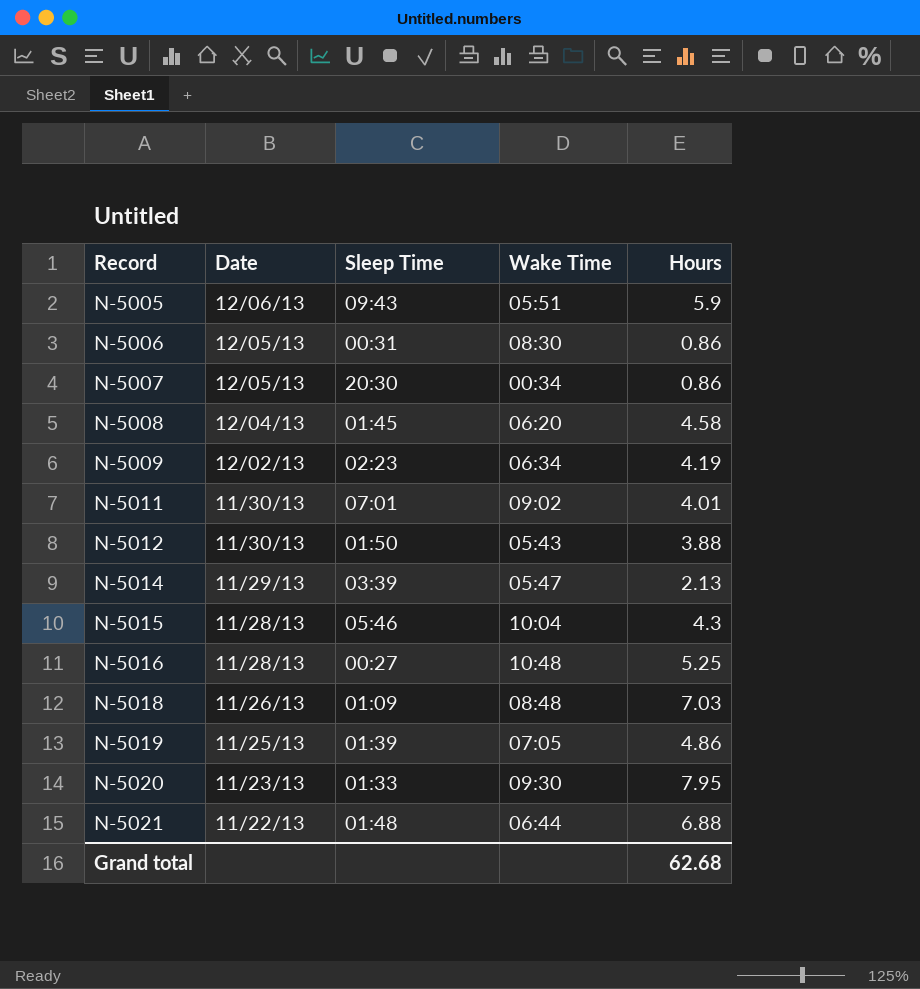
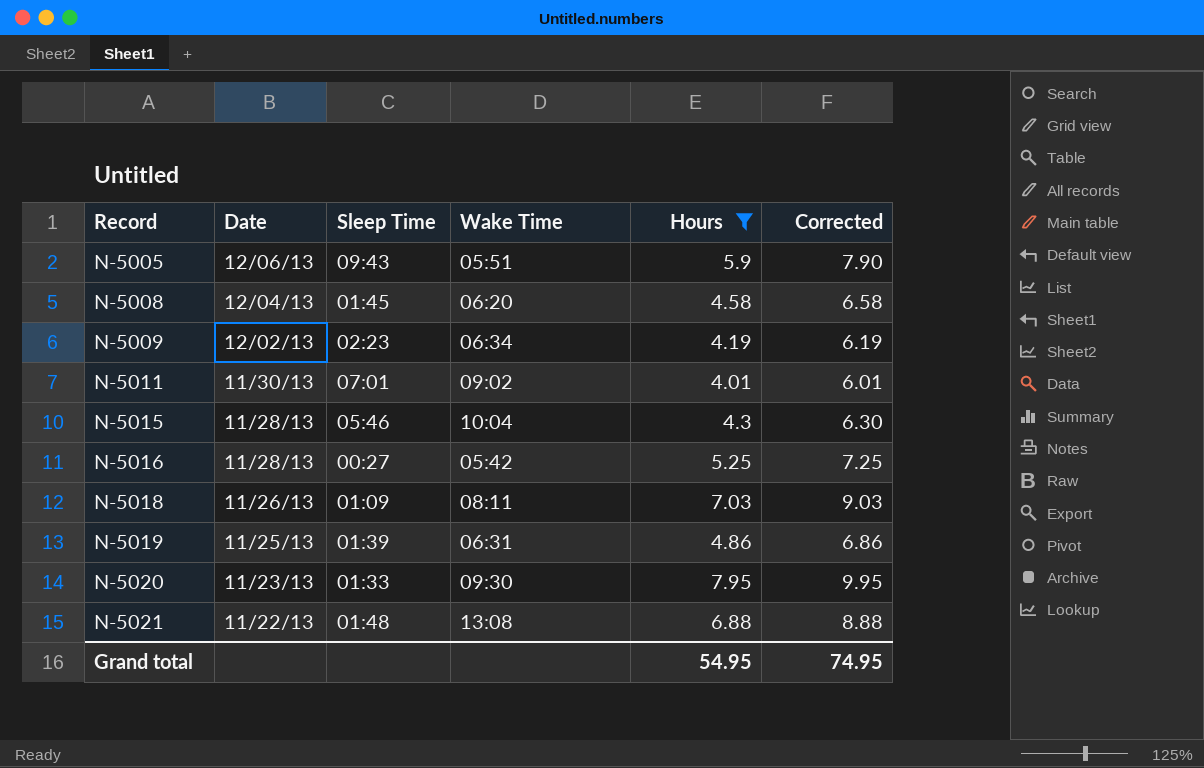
filter: none -> Hours >= 4.01
column Corrected | formula: none -> [Hours] + 2
N-5016 | Wake Time: 10:48 -> 05:42
N-5018 | Wake Time: 08:48 -> 08:11
N-5019 | Wake Time: 07:05 -> 06:31
N-5021 | Wake Time: 06:44 -> 13:08
Grand total | Hours: 62.68 -> 54.95

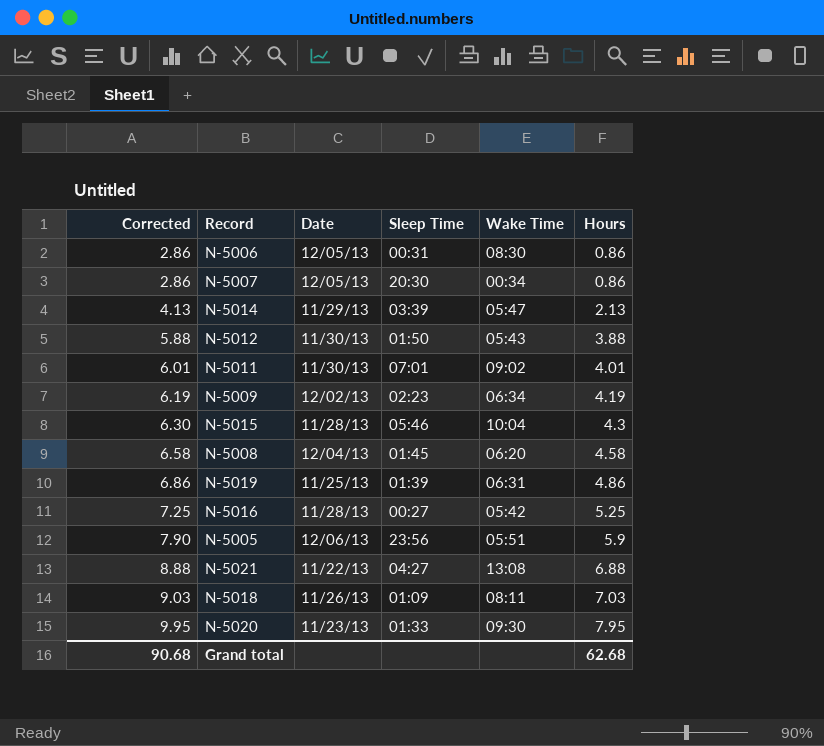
filter: Hours >= 4.01 -> none
row order: Record ascending -> Corrected ascending
column Corrected | position: 6 -> 1
N-5005 | Sleep Time: 09:43 -> 23:56
N-5021 | Sleep Time: 01:48 -> 04:27
Grand total | Corrected: 74.95 -> 90.68
Grand total | Hours: 54.95 -> 62.68

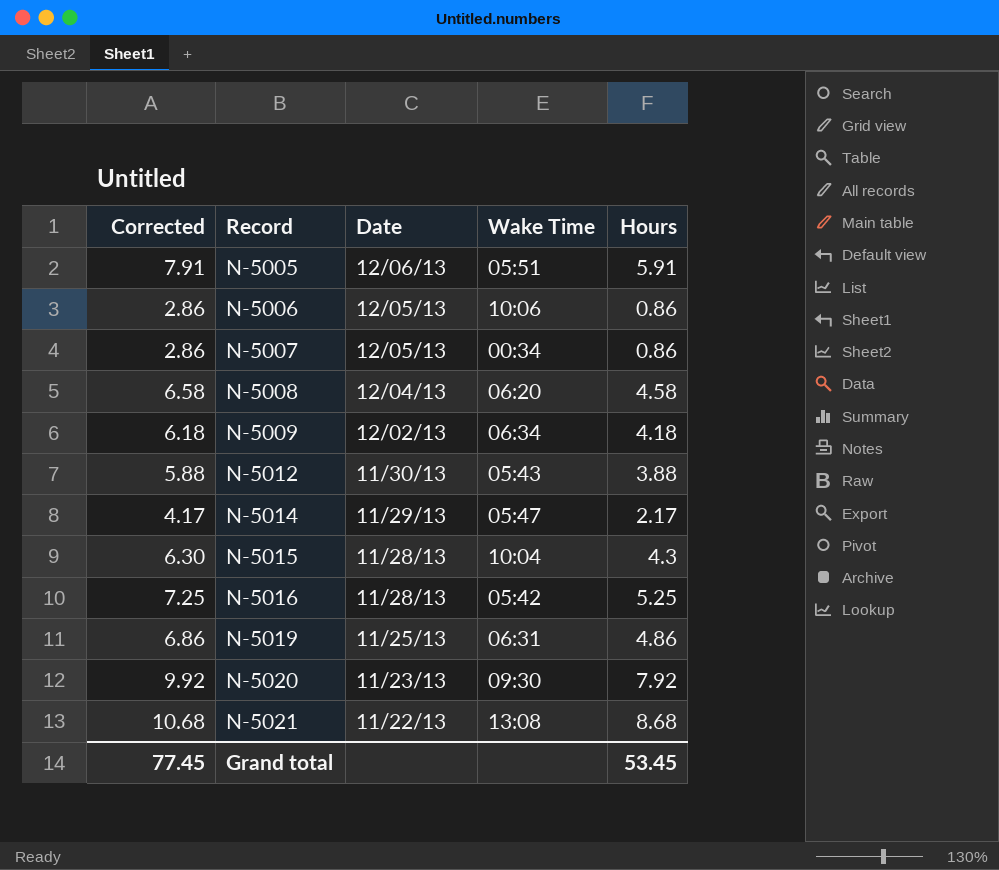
row order: Corrected ascending -> Record ascending
column Sleep Time | position: 4 -> none
row N-5011: 6.01 | 11/30/13 | 07:01 | 09:02 | 4.01 -> none
row N-5018: 9.03 | 11/26/13 | 01:09 | 08:11 | 7.03 -> none
N-5005 | Corrected: 7.90 -> 7.91
N-5005 | Hours: 5.9 -> 5.91
N-5006 | Wake Time: 08:30 -> 10:06
N-5009 | Corrected: 6.19 -> 6.18
N-5009 | Hours: 4.19 -> 4.18
N-5014 | Corrected: 4.13 -> 4.17
N-5014 | Hours: 2.13 -> 2.17
N-5020 | Corrected: 9.95 -> 9.92
N-5020 | Hours: 7.95 -> 7.92
N-5021 | Corrected: 8.88 -> 10.68
N-5021 | Hours: 6.88 -> 8.68
Grand total | Corrected: 90.68 -> 77.45
Grand total | Hours: 62.68 -> 53.45

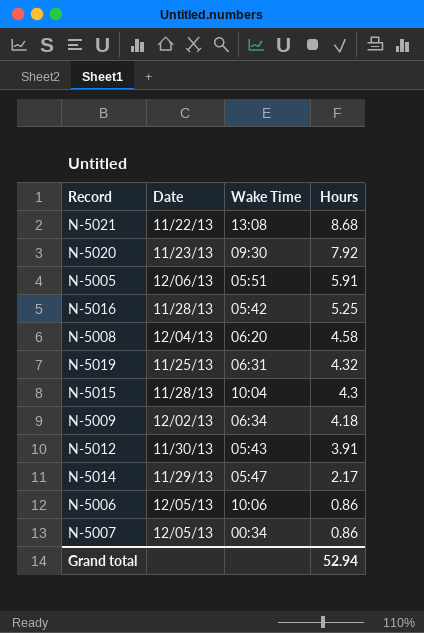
row order: Record ascending -> Hours descending
column Corrected | formula: [Hours] + 2 -> none
N-5019 | Hours: 4.86 -> 4.32
N-5012 | Hours: 3.88 -> 3.91
Grand total | Hours: 53.45 -> 52.94

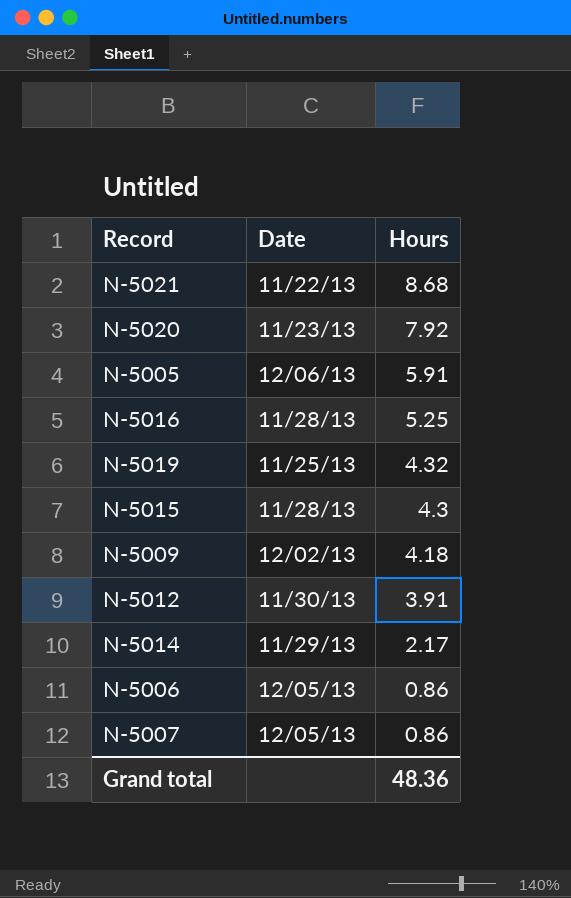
column Wake Time | position: 3 -> none
row N-5008: 12/04/13 | 06:20 | 4.58 -> none
Grand total | Hours: 52.94 -> 48.36

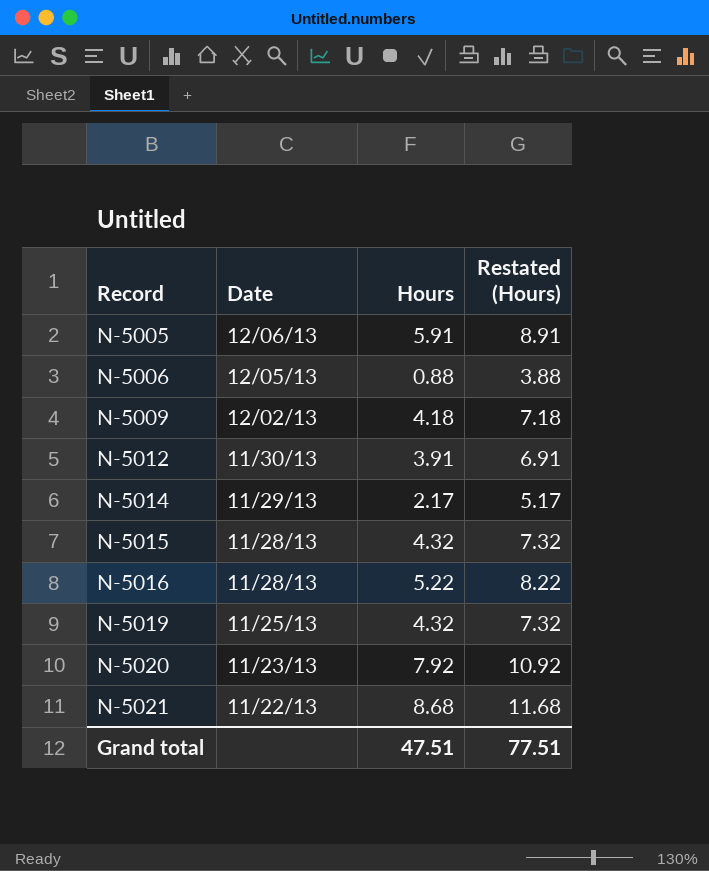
row order: Hours descending -> Record ascending
column Restated (Hours) | formula: none -> [Hours] + 3
row N-5007: 12/05/13 | 0.86 -> none
N-5006 | Hours: 0.86 -> 0.88
N-5015 | Hours: 4.3 -> 4.32
N-5016 | Hours: 5.25 -> 5.22
Grand total | Hours: 48.36 -> 47.51

